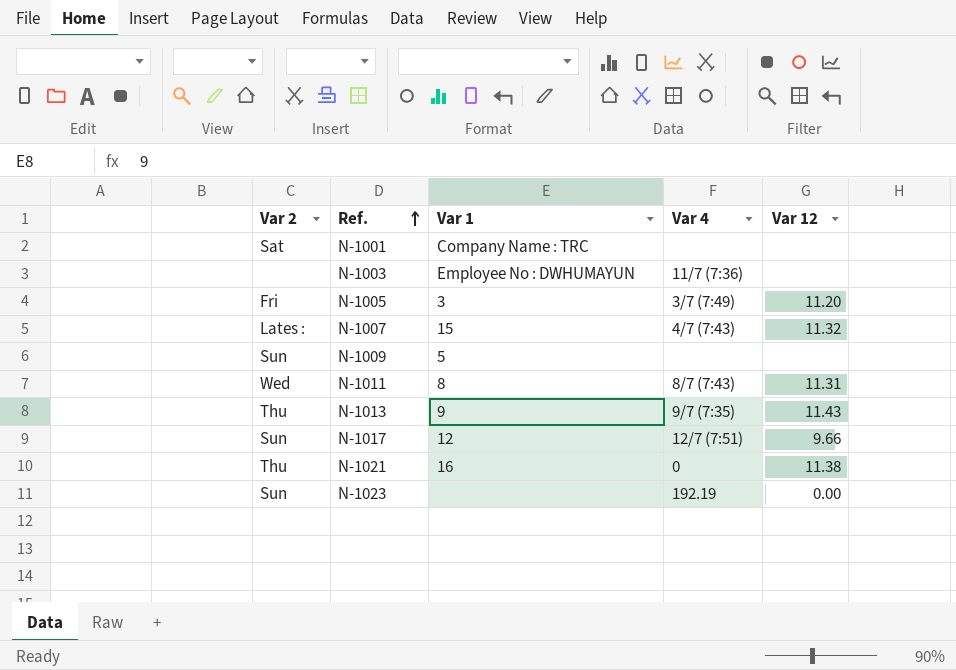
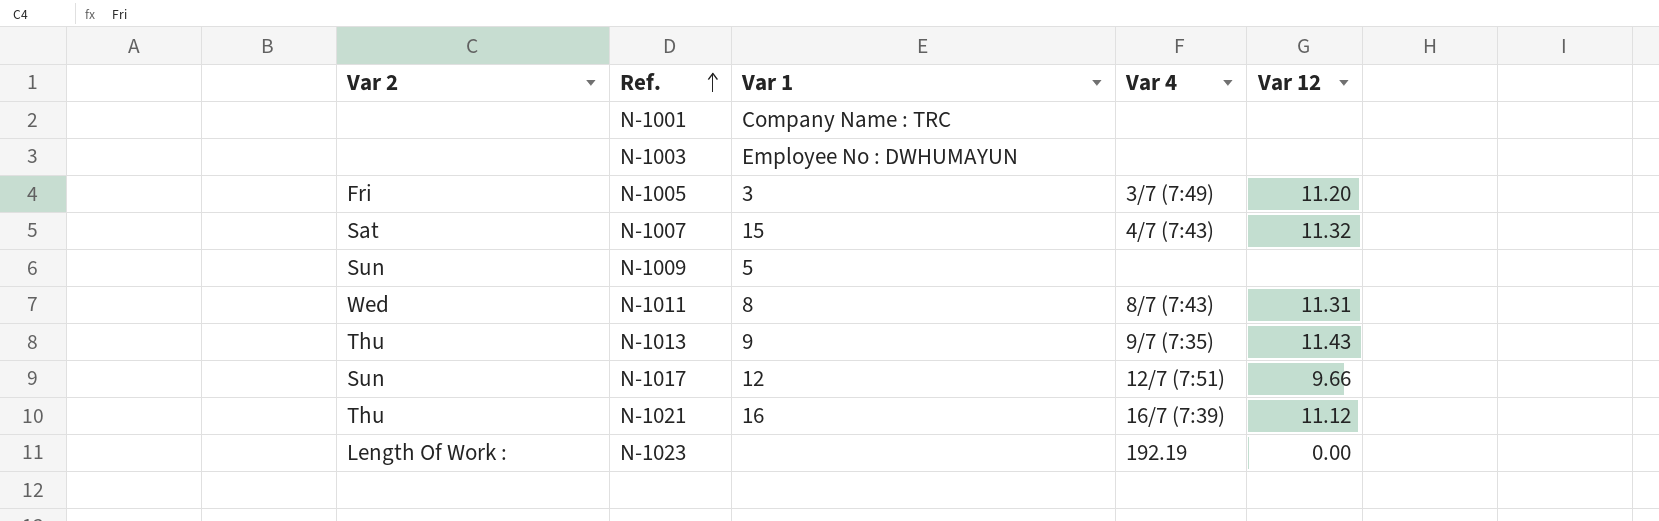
N-1001 | Var 2: Sat -> none
N-1003 | Var 4: 11/7 (7:36) -> none
N-1007 | Var 2: Lates : -> Sat
N-1021 | Var 4: 0 -> 16/7 (7:39)
N-1021 | Var 12: 11.38 -> 11.12
N-1023 | Var 2: Sun -> Length Of Work :

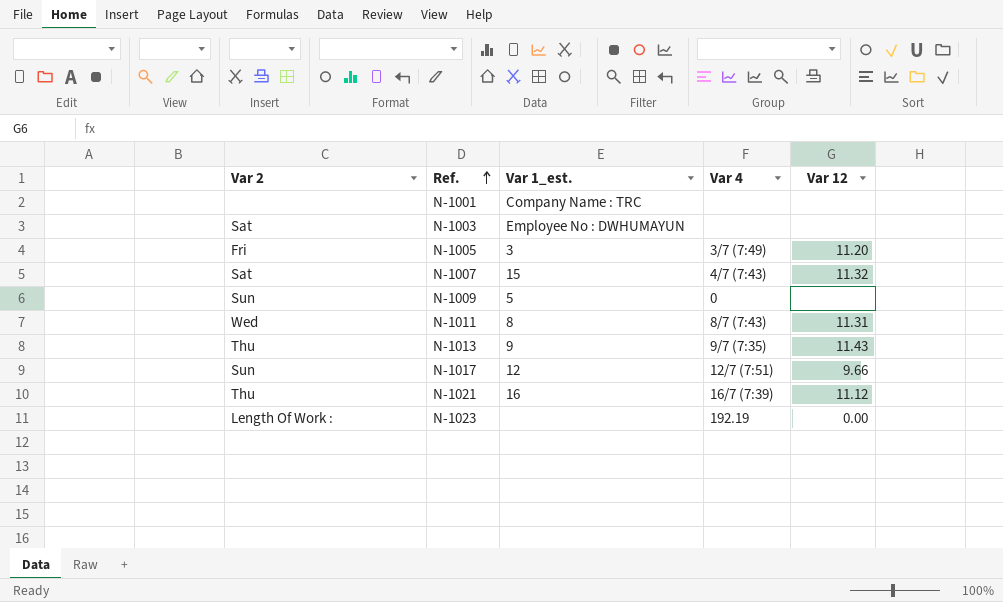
column name: Var 1 -> Var 1_est.
N-1003 | Var 2: none -> Sat
N-1009 | Var 4: none -> 0

